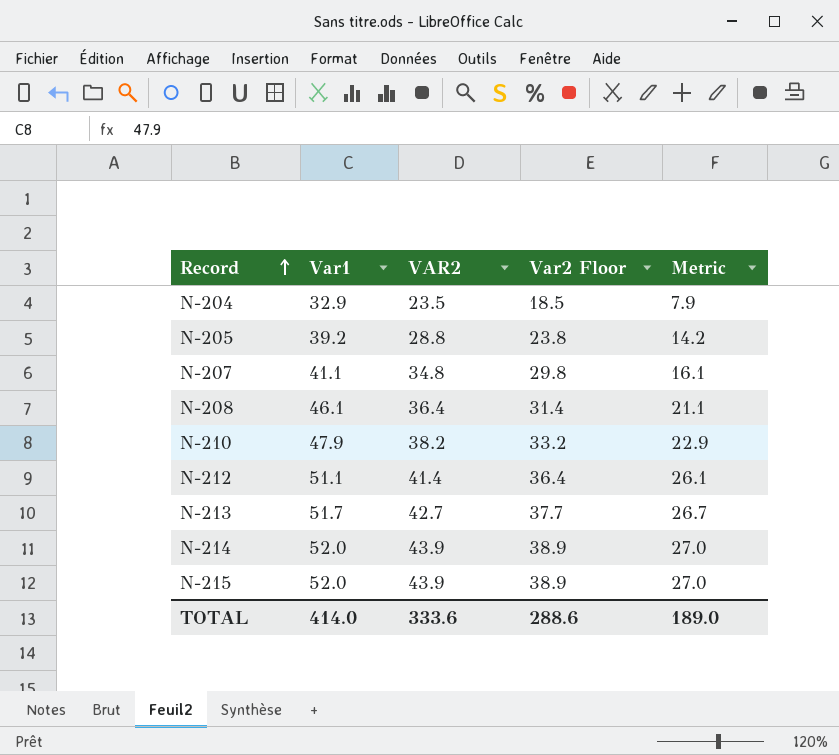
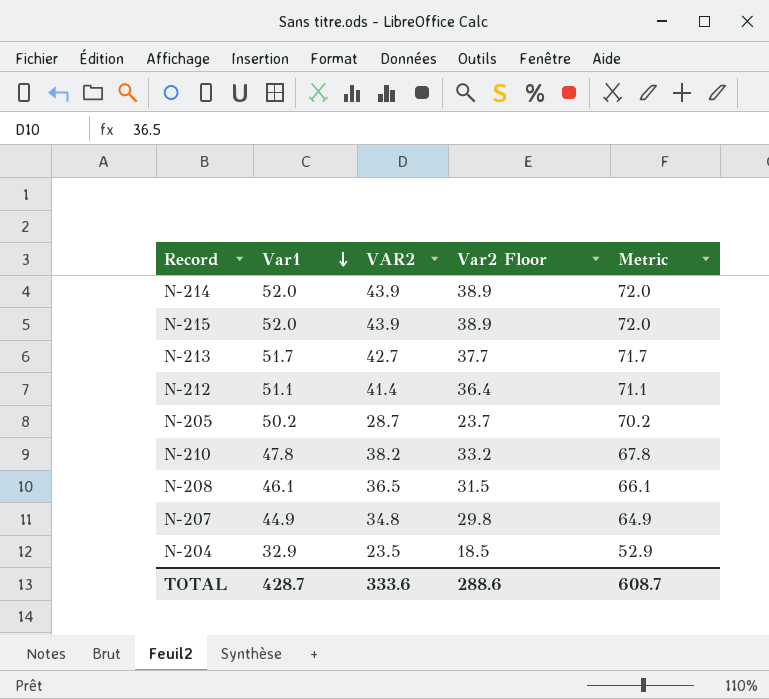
row order: Record ascending -> Var1 descending
column Metric | formula: [Var1] - 25 -> [Var1] + 20
N-205 | Var1: 39.2 -> 50.2
N-205 | VAR2: 28.8 -> 28.7
N-205 | Var2 Floor: 23.8 -> 23.7
N-210 | Var1: 47.9 -> 47.8
N-208 | VAR2: 36.4 -> 36.5
N-208 | Var2 Floor: 31.4 -> 31.5
N-207 | Var1: 41.1 -> 44.9
TOTAL | Var1: 414.0 -> 428.7
TOTAL | Metric: 189.0 -> 608.7

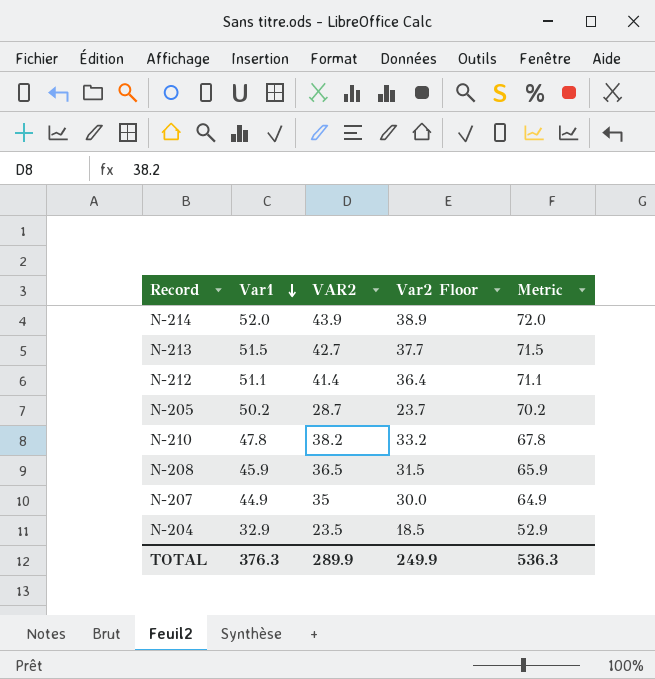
row N-215: 52.0 | 43.9 | 38.9 | 72.0 -> none
N-213 | Var1: 51.7 -> 51.5
N-213 | Metric: 71.7 -> 71.5
N-208 | Var1: 46.1 -> 45.9
N-208 | Metric: 66.1 -> 65.9
N-207 | VAR2: 34.8 -> 35
N-207 | Var2 Floor: 29.8 -> 30.0
TOTAL | Var1: 428.7 -> 376.3
TOTAL | VAR2: 333.6 -> 289.9
TOTAL | Var2 Floor: 288.6 -> 249.9
TOTAL | Metric: 608.7 -> 536.3

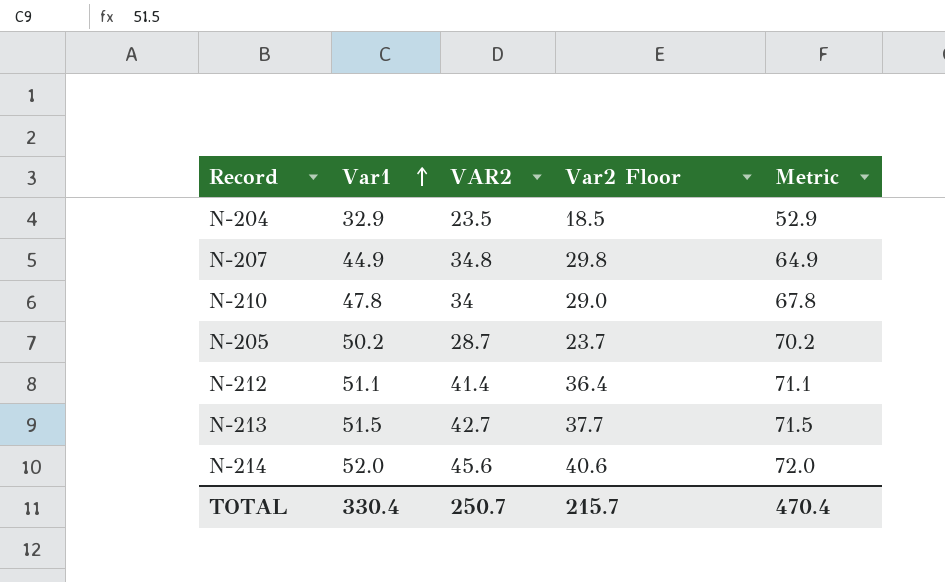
row order: Var1 descending -> Var1 ascending
row N-208: 45.9 | 36.5 | 31.5 | 65.9 -> none
N-207 | VAR2: 35 -> 34.8
N-207 | Var2 Floor: 30.0 -> 29.8
N-210 | VAR2: 38.2 -> 34
N-210 | Var2 Floor: 33.2 -> 29.0
N-214 | VAR2: 43.9 -> 45.6
N-214 | Var2 Floor: 38.9 -> 40.6
TOTAL | Var1: 376.3 -> 330.4
TOTAL | VAR2: 289.9 -> 250.7
TOTAL | Var2 Floor: 249.9 -> 215.7
TOTAL | Metric: 536.3 -> 470.4

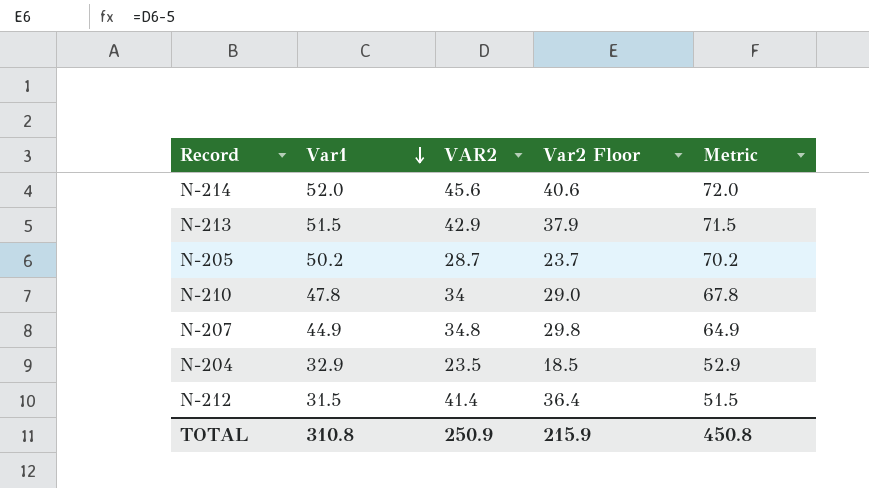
row order: Var1 ascending -> Var1 descending
N-213 | VAR2: 42.7 -> 42.9
N-213 | Var2 Floor: 37.7 -> 37.9
N-212 | Var1: 51.1 -> 31.5
N-212 | Metric: 71.1 -> 51.5
TOTAL | Var1: 330.4 -> 310.8
TOTAL | VAR2: 250.7 -> 250.9
TOTAL | Var2 Floor: 215.7 -> 215.9
TOTAL | Metric: 470.4 -> 450.8

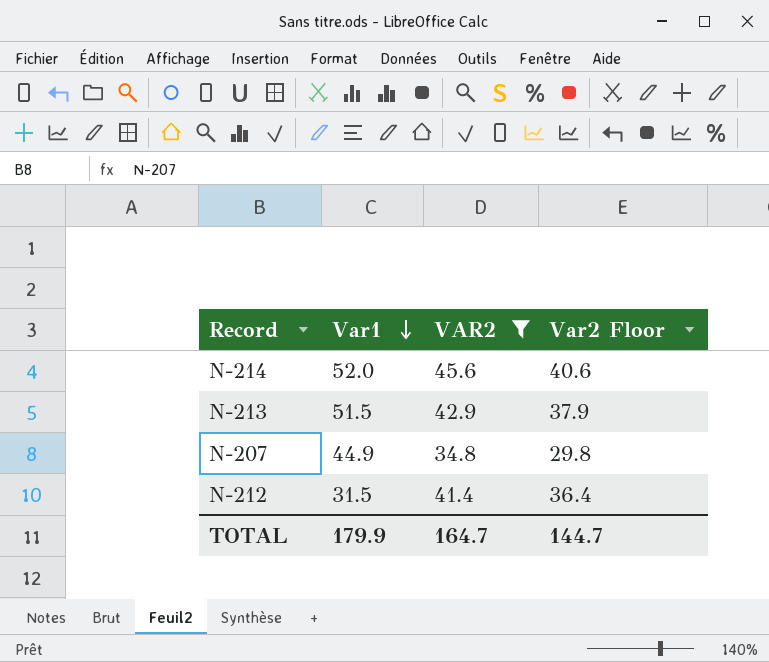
filter: none -> VAR2 >= 34.8
column Metric | formula: [Var1] + 20 -> none
TOTAL | Var1: 310.8 -> 179.9
TOTAL | VAR2: 250.9 -> 164.7
TOTAL | Var2 Floor: 215.9 -> 144.7

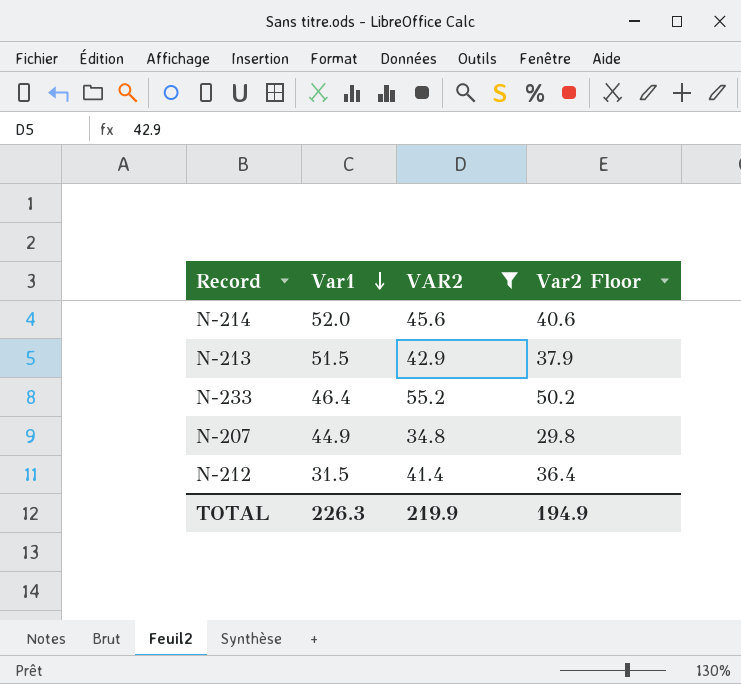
row N-233: none -> 46.4 | 55.2 | 50.2
TOTAL | Var1: 179.9 -> 226.3
TOTAL | VAR2: 164.7 -> 219.9
TOTAL | Var2 Floor: 144.7 -> 194.9

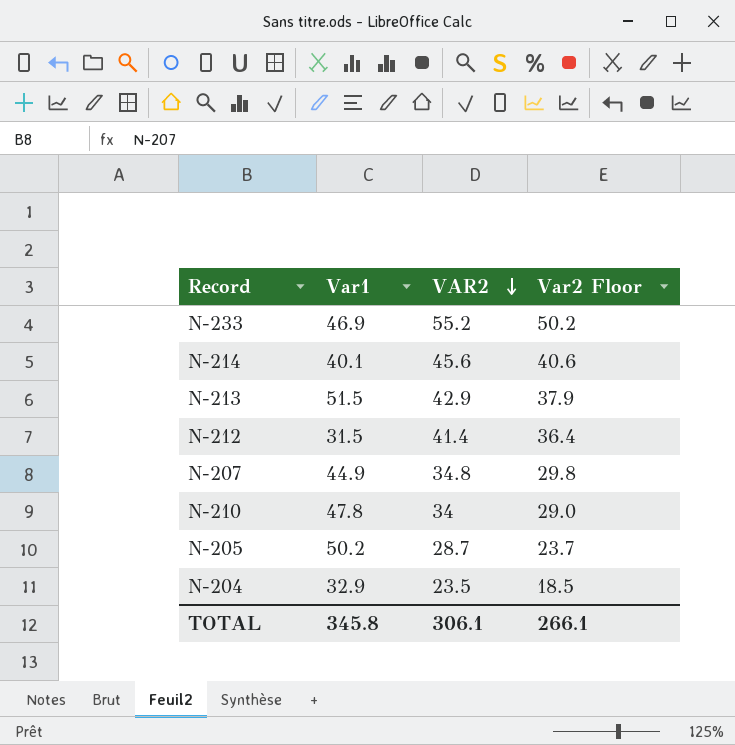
filter: VAR2 >= 34.8 -> none
row order: Var1 descending -> VAR2 descending
N-233 | Var1: 46.4 -> 46.9
N-214 | Var1: 52.0 -> 40.1
TOTAL | Var1: 226.3 -> 345.8
TOTAL | VAR2: 219.9 -> 306.1
TOTAL | Var2 Floor: 194.9 -> 266.1

